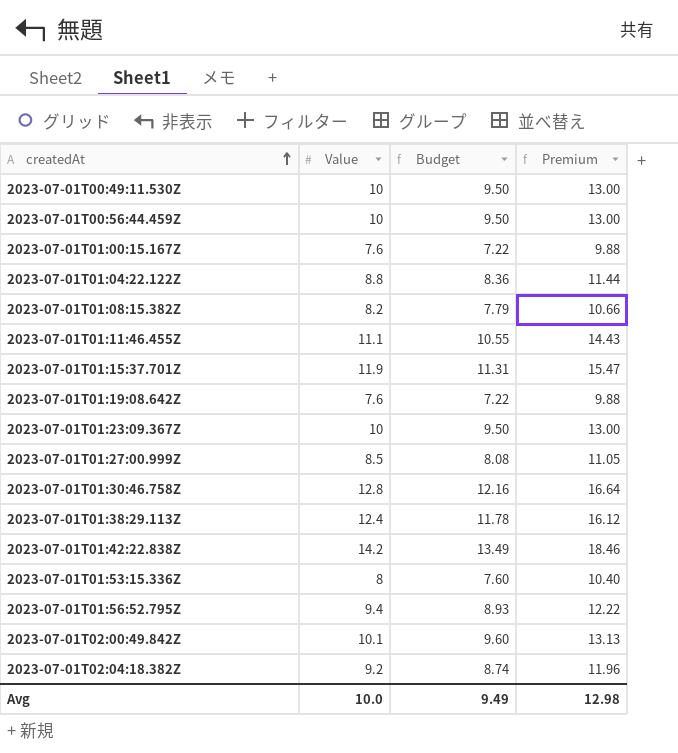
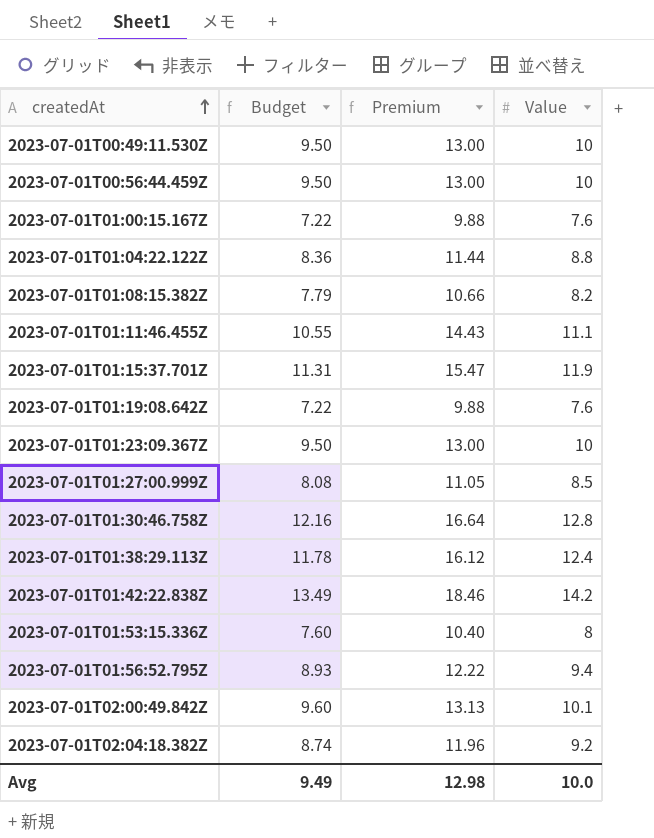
column Value | position: 2 -> 4

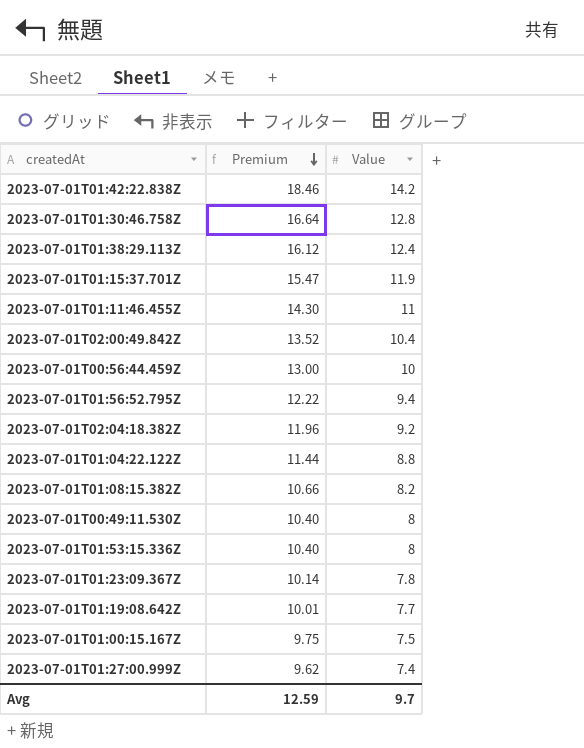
row order: createdAt ascending -> Premium descending
column Budget | formula: [Value] * 0.95 -> none
2023-07-01T01:11:46.455Z | Premium: 14.43 -> 14.30
2023-07-01T01:11:46.455Z | Value: 11.1 -> 11
2023-07-01T02:00:49.842Z | Premium: 13.13 -> 13.52
2023-07-01T02:00:49.842Z | Value: 10.1 -> 10.4
2023-07-01T00:49:11.530Z | Premium: 13.00 -> 10.40
2023-07-01T00:49:11.530Z | Value: 10 -> 8
2023-07-01T01:23:09.367Z | Premium: 13.00 -> 10.14
2023-07-01T01:23:09.367Z | Value: 10 -> 7.8
2023-07-01T01:19:08.642Z | Premium: 9.88 -> 10.01
2023-07-01T01:19:08.642Z | Value: 7.6 -> 7.7
2023-07-01T01:00:15.167Z | Premium: 9.88 -> 9.75
2023-07-01T01:00:15.167Z | Value: 7.6 -> 7.5
2023-07-01T01:27:00.999Z | Premium: 11.05 -> 9.62
2023-07-01T01:27:00.999Z | Value: 8.5 -> 7.4
Avg | Premium: 12.98 -> 12.59
Avg | Value: 10.0 -> 9.7

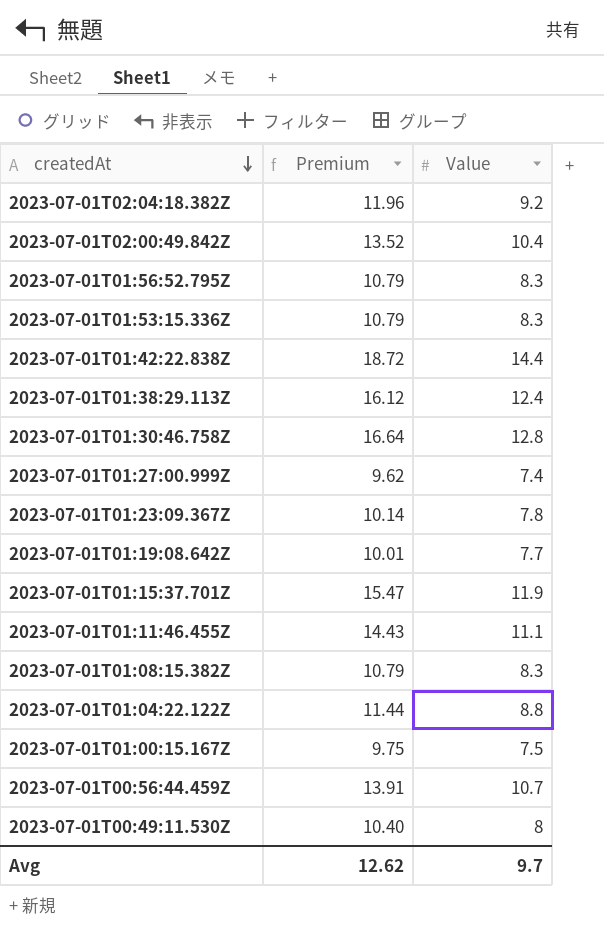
row order: Premium descending -> createdAt descending
2023-07-01T01:56:52.795Z | Premium: 12.22 -> 10.79
2023-07-01T01:56:52.795Z | Value: 9.4 -> 8.3
2023-07-01T01:53:15.336Z | Premium: 10.40 -> 10.79
2023-07-01T01:53:15.336Z | Value: 8 -> 8.3
2023-07-01T01:42:22.838Z | Premium: 18.46 -> 18.72
2023-07-01T01:42:22.838Z | Value: 14.2 -> 14.4
2023-07-01T01:11:46.455Z | Premium: 14.30 -> 14.43
2023-07-01T01:11:46.455Z | Value: 11 -> 11.1
2023-07-01T01:08:15.382Z | Premium: 10.66 -> 10.79
2023-07-01T01:08:15.382Z | Value: 8.2 -> 8.3
2023-07-01T00:56:44.459Z | Premium: 13.00 -> 13.91
2023-07-01T00:56:44.459Z | Value: 10 -> 10.7
Avg | Premium: 12.59 -> 12.62

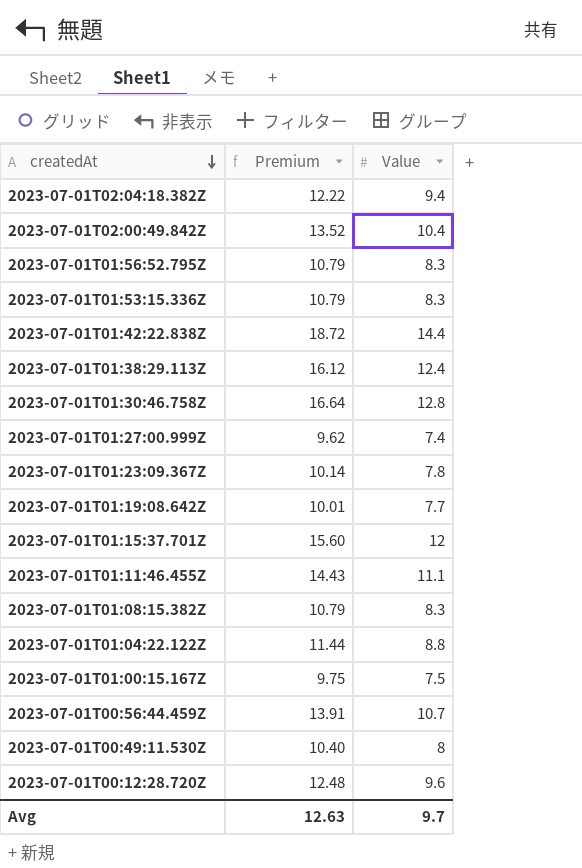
2023-07-01T02:04:18.382Z | Premium: 11.96 -> 12.22
2023-07-01T02:04:18.382Z | Value: 9.2 -> 9.4
2023-07-01T01:15:37.701Z | Premium: 15.47 -> 15.60
2023-07-01T01:15:37.701Z | Value: 11.9 -> 12
row 2023-07-01T00:12:28.720Z: none -> 12.48 | 9.6
Avg | Premium: 12.62 -> 12.63

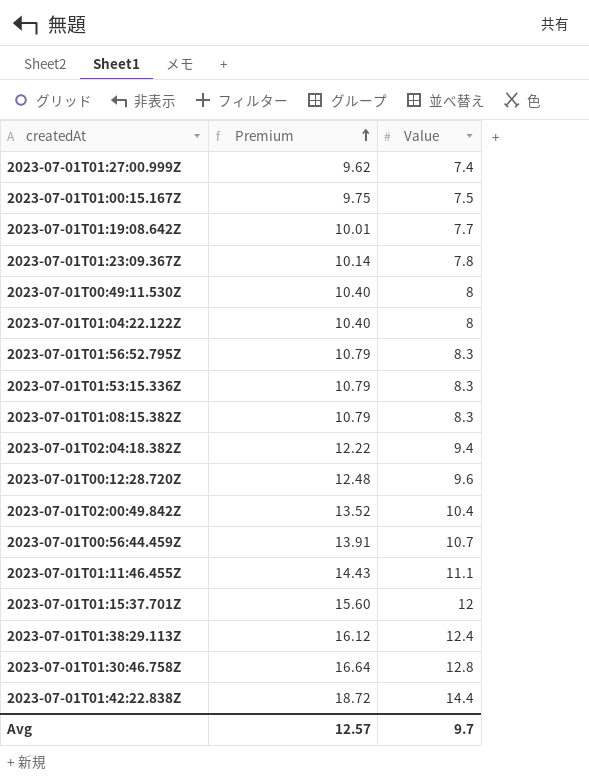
row order: createdAt descending -> Premium ascending
2023-07-01T01:04:22.122Z | Premium: 11.44 -> 10.40
2023-07-01T01:04:22.122Z | Value: 8.8 -> 8
Avg | Premium: 12.63 -> 12.57

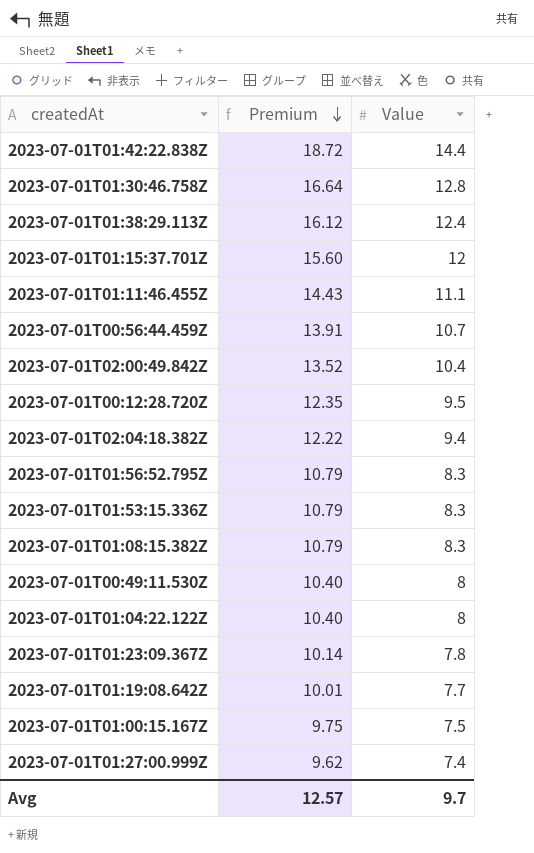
row order: Premium ascending -> Premium descending
2023-07-01T00:12:28.720Z | Premium: 12.48 -> 12.35
2023-07-01T00:12:28.720Z | Value: 9.6 -> 9.5

